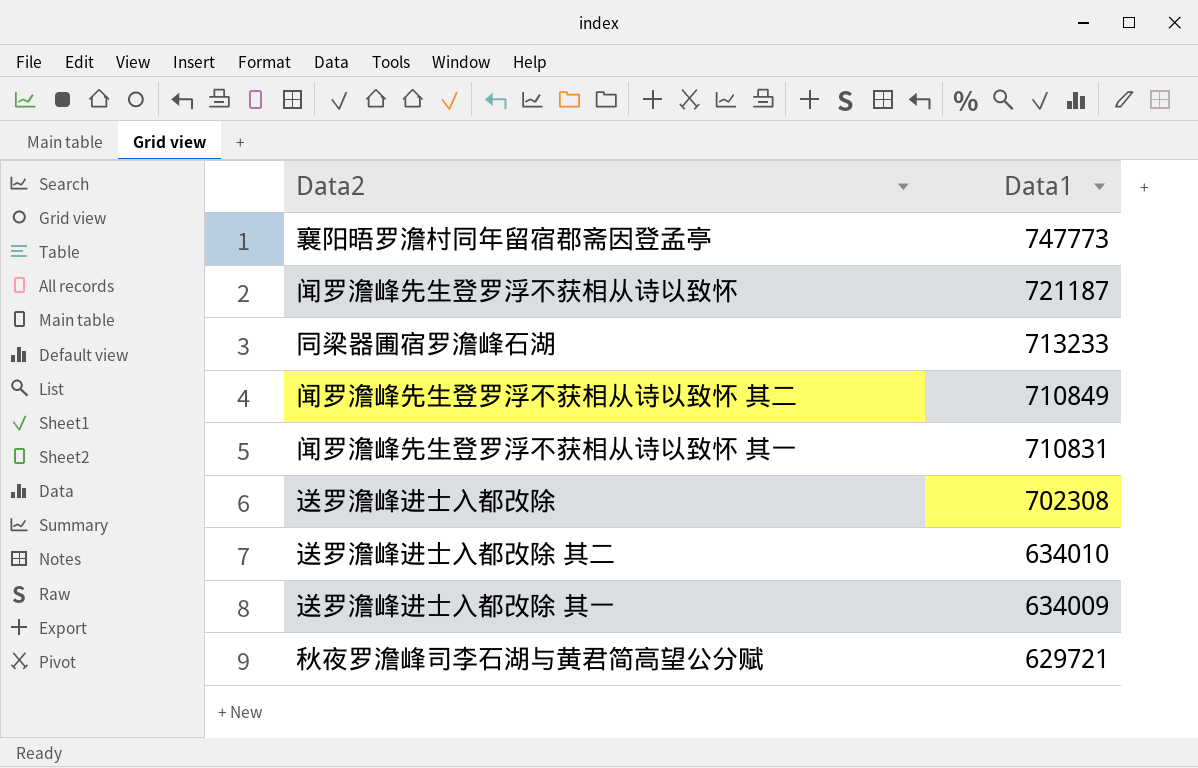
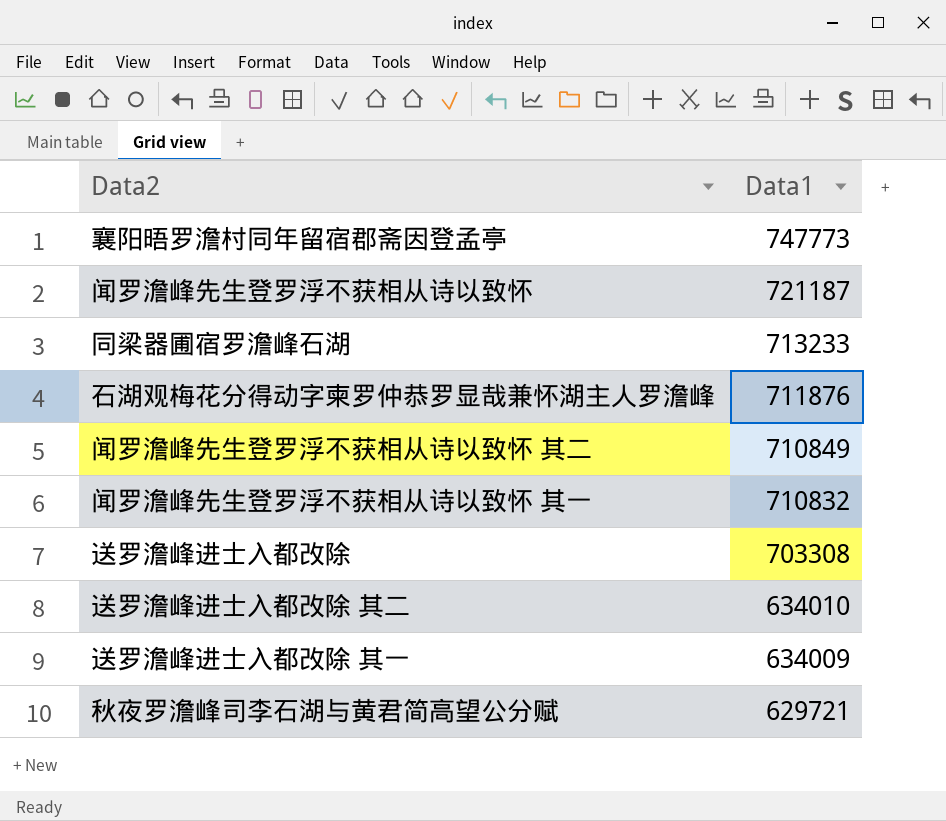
row 石湖观梅花分得动字柬罗仲恭罗显哉兼怀湖主人罗澹峰: none -> 711876
闻罗澹峰先生登罗浮不获相从诗以致怀 其一 | Data1: 710831 -> 710832
送罗澹峰进士入都改除 | Data1: 702308 -> 703308

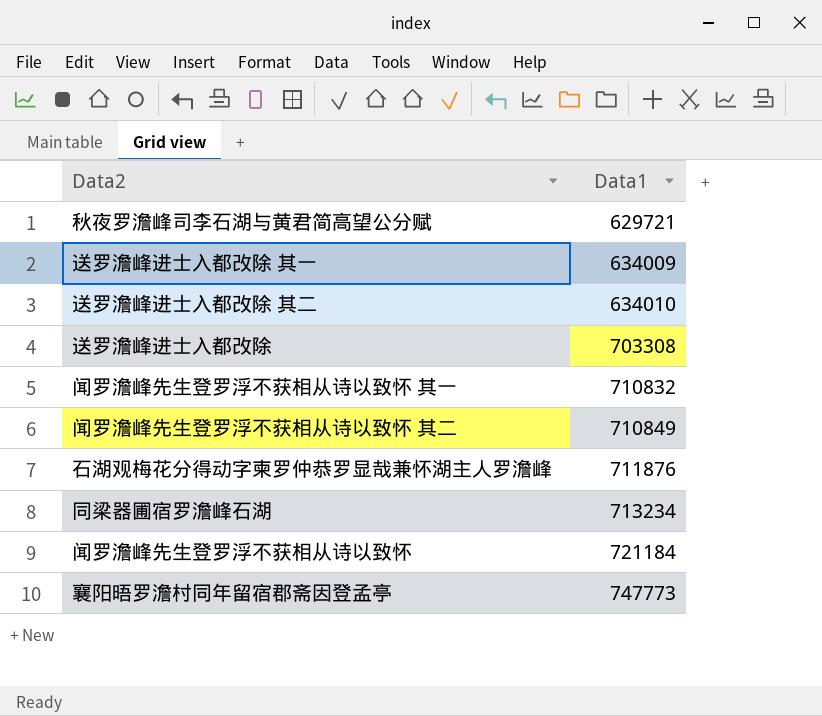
row order: Data1 descending -> Data1 ascending
同梁器圃宿罗澹峰石湖 | Data1: 713233 -> 713234
闻罗澹峰先生登罗浮不获相从诗以致怀 | Data1: 721187 -> 721184

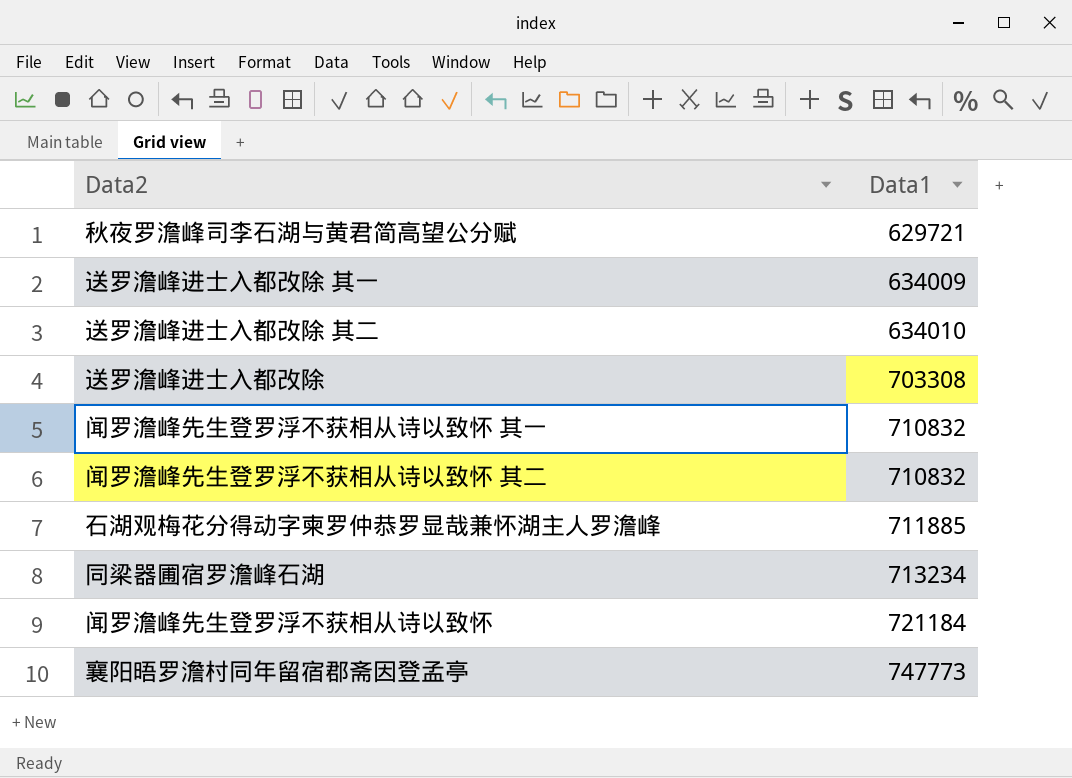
闻罗澹峰先生登罗浮不获相从诗以致怀 其二 | Data1: 710849 -> 710832
石湖观梅花分得动字柬罗仲恭罗显哉兼怀湖主人罗澹峰 | Data1: 711876 -> 711885

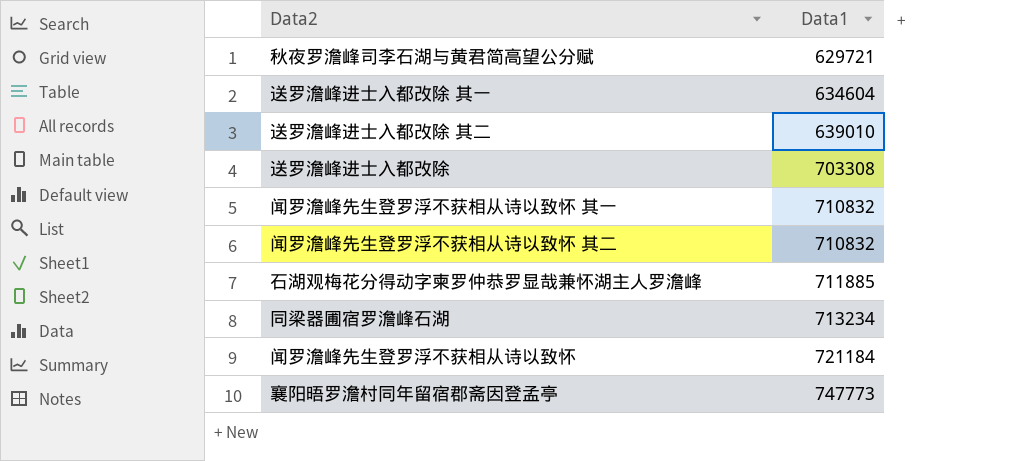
送罗澹峰进士入都改除 其一 | Data1: 634009 -> 634604
送罗澹峰进士入都改除 其二 | Data1: 634010 -> 639010

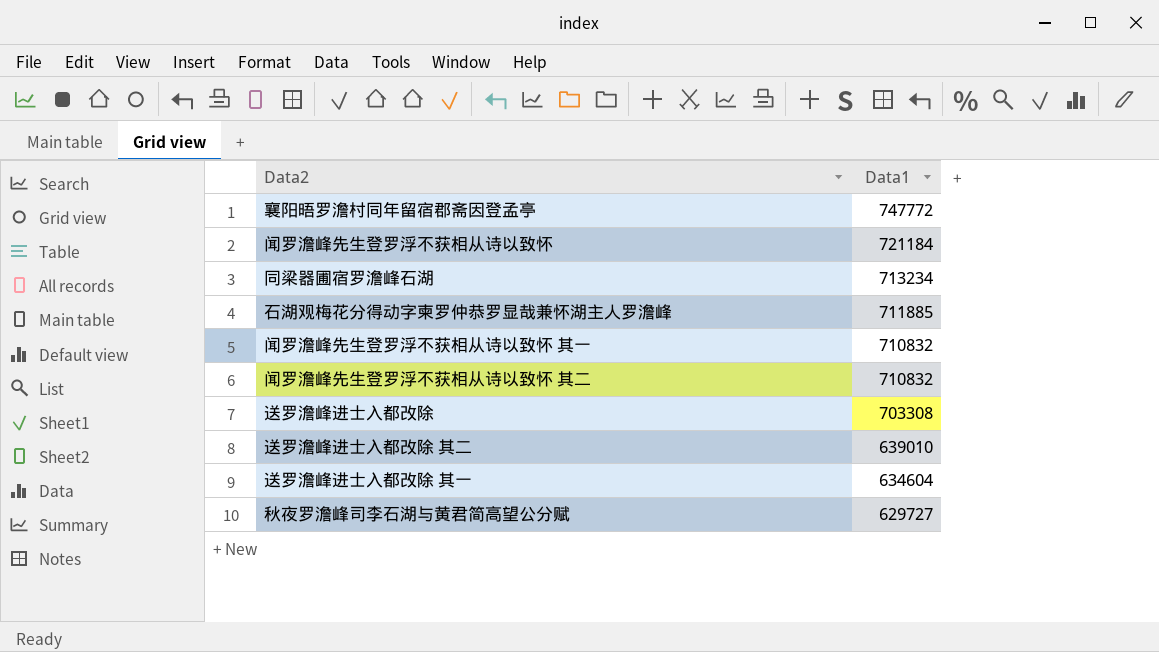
row order: Data1 ascending -> Data1 descending
襄阳晤罗澹村同年留宿郡斋因登孟亭 | Data1: 747773 -> 747772
秋夜罗澹峰司李石湖与黄君简高望公分赋 | Data1: 629721 -> 629727

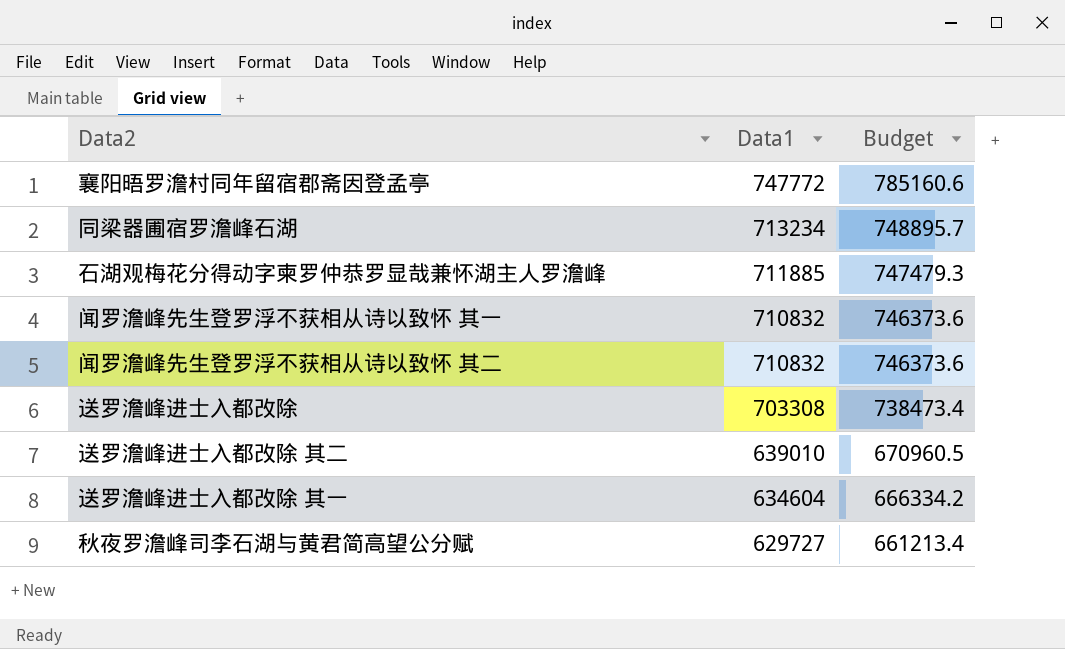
column Budget | formula: none -> [Data1] * 1.05
row 闻罗澹峰先生登罗浮不获相从诗以致怀: 721184 -> none

